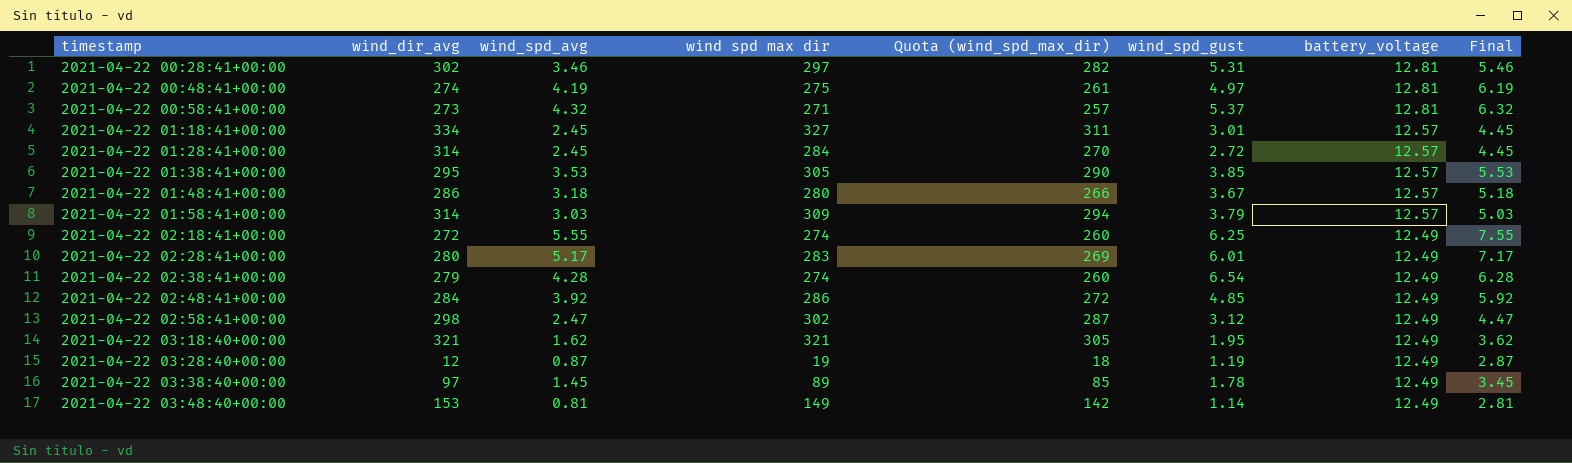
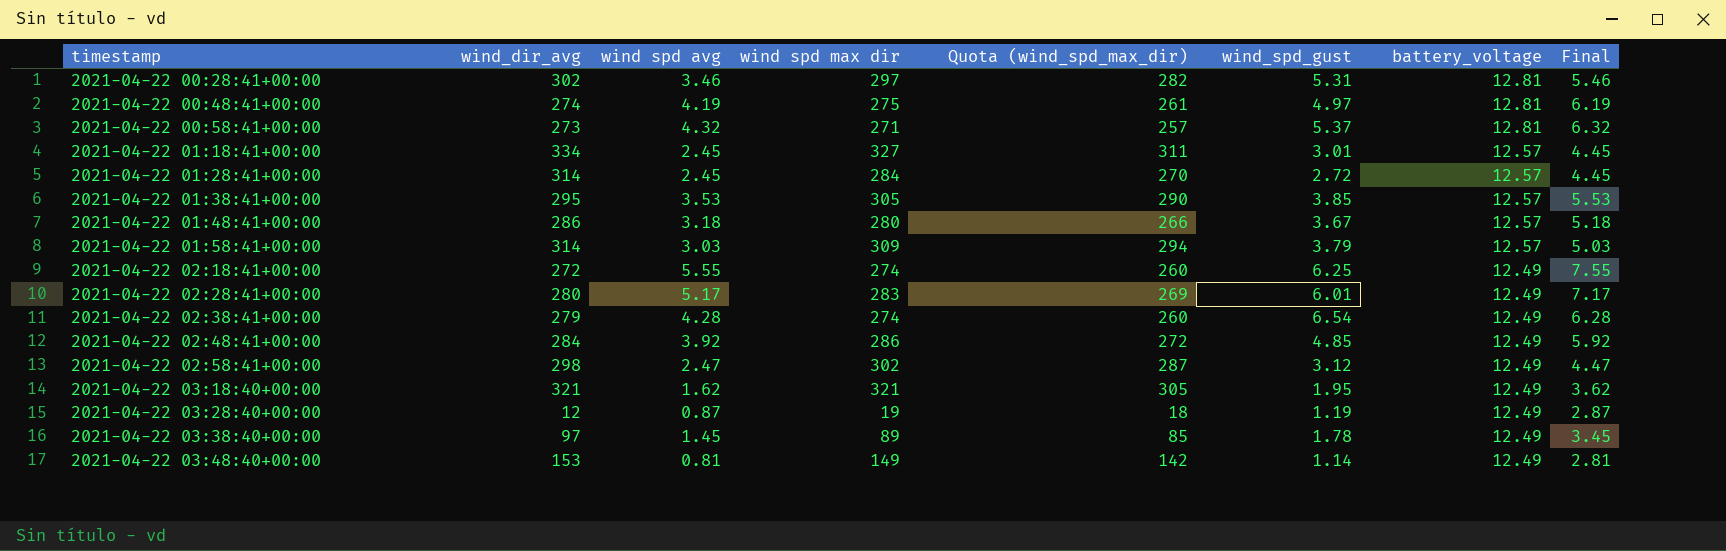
column name: wind_spd_avg -> wind spd avg

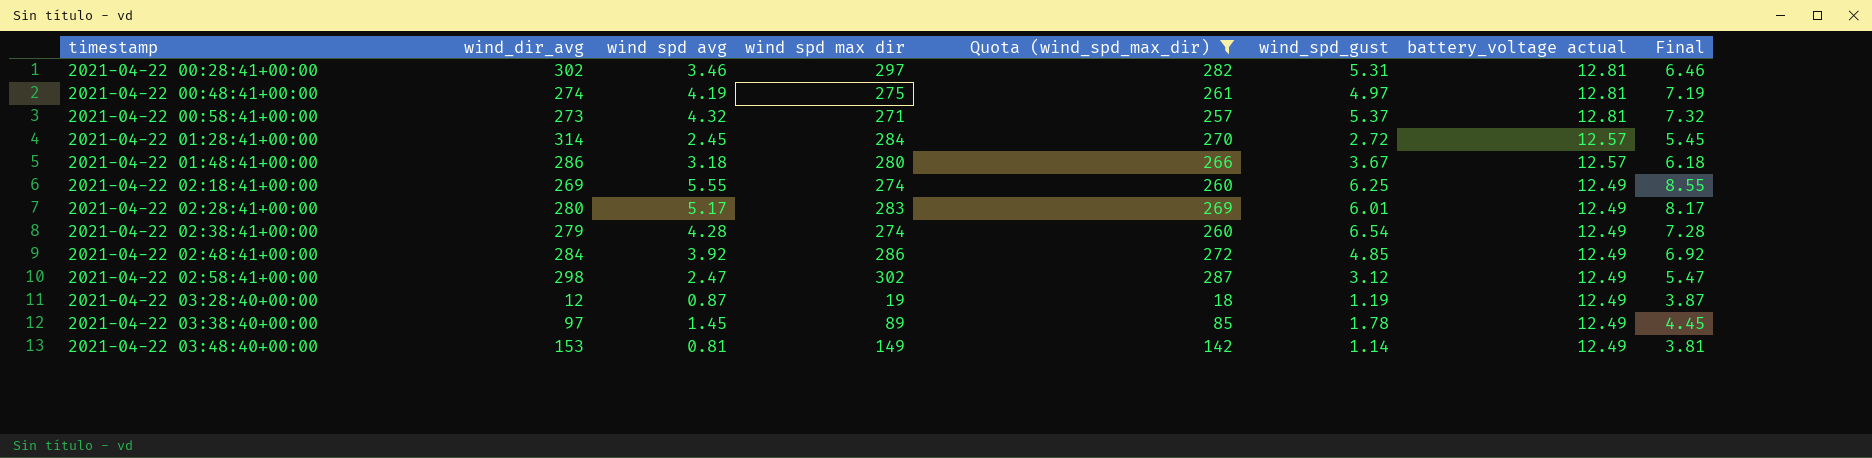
filter: none -> Quota (wind_spd_max_dir) <= 287
column name: battery_voltage -> battery_voltage actual
column Final | formula: [wind spd avg] + 2 -> [wind spd avg] + 3
2021-04-22 02:18:41+00:00 | wind_dir_avg: 272 -> 269

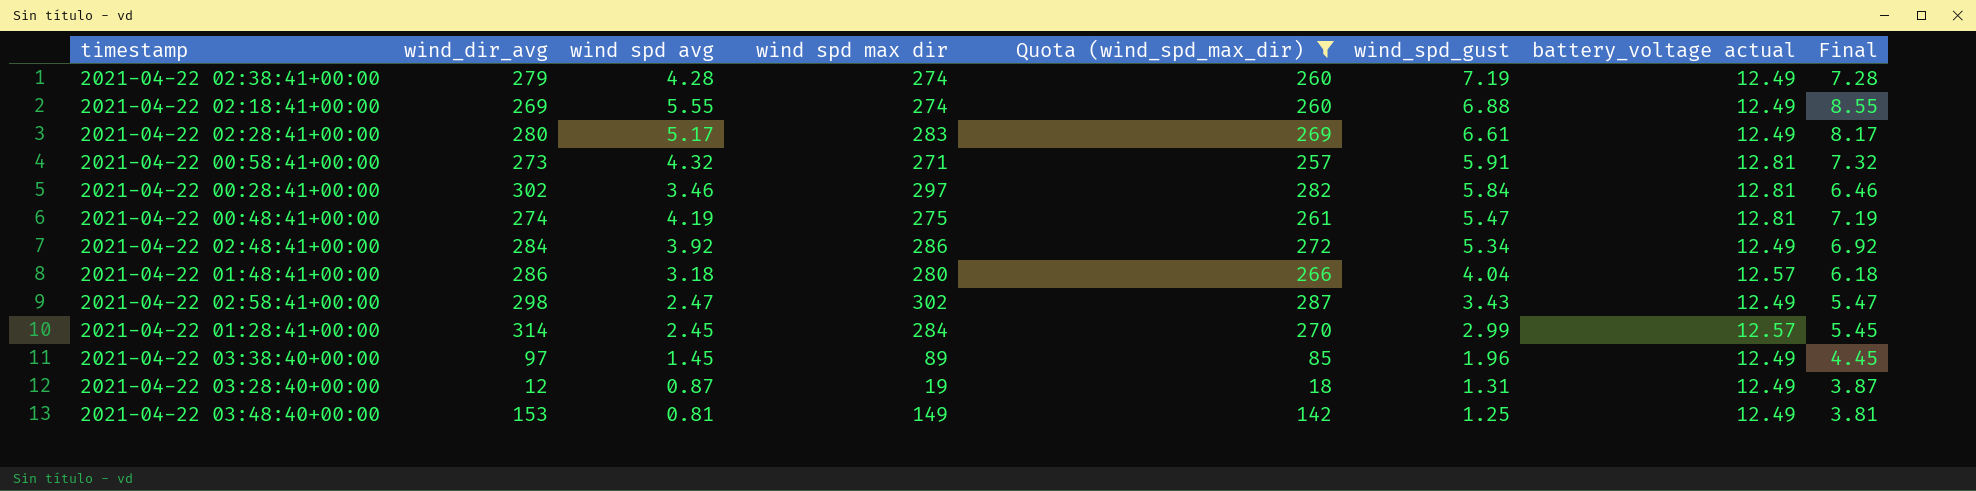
row order: timestamp ascending -> wind_spd_gust descending
2021-04-22 02:38:41+00:00 | wind_spd_gust: 6.54 -> 7.19
2021-04-22 02:18:41+00:00 | wind_spd_gust: 6.25 -> 6.88
2021-04-22 02:28:41+00:00 | wind_spd_gust: 6.01 -> 6.61
2021-04-22 00:58:41+00:00 | wind_spd_gust: 5.37 -> 5.91
2021-04-22 00:28:41+00:00 | wind_spd_gust: 5.31 -> 5.84
2021-04-22 00:48:41+00:00 | wind_spd_gust: 4.97 -> 5.47
2021-04-22 02:48:41+00:00 | wind_spd_gust: 4.85 -> 5.34
2021-04-22 01:48:41+00:00 | wind_spd_gust: 3.67 -> 4.04
2021-04-22 02:58:41+00:00 | wind_spd_gust: 3.12 -> 3.43
2021-04-22 01:28:41+00:00 | wind_spd_gust: 2.72 -> 2.99
2021-04-22 03:38:40+00:00 | wind_spd_gust: 1.78 -> 1.96
2021-04-22 03:28:40+00:00 | wind_spd_gust: 1.19 -> 1.31
2021-04-22 03:48:40+00:00 | wind_spd_gust: 1.14 -> 1.25

